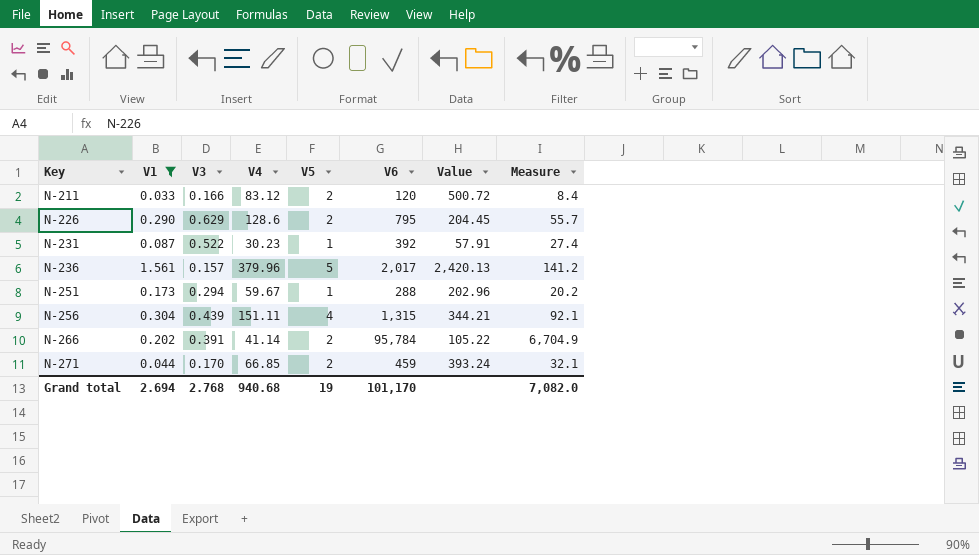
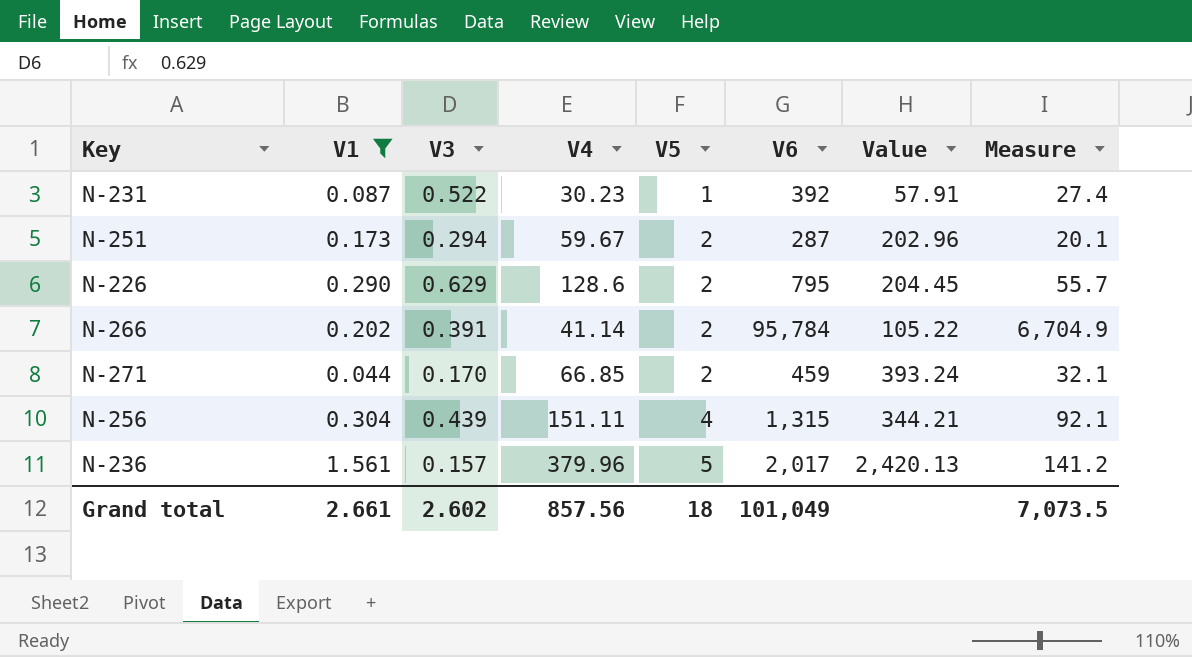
row order: Key ascending -> V5 ascending
row N-211: 0.033 | 0.166 | 83.12 | 2 | 120 | 500.72 | 8.4 -> none
N-251 | V5: 1 -> 2
N-251 | V6: 288 -> 287
N-251 | Measure: 20.2 -> 20.1
Grand total | V1: 2.694 -> 2.661
Grand total | V3: 2.768 -> 2.602
Grand total | V4: 940.68 -> 857.56
Grand total | V5: 19 -> 18
Grand total | V6: 101,170 -> 101,049
Grand total | Measure: 7,082.0 -> 7,073.5

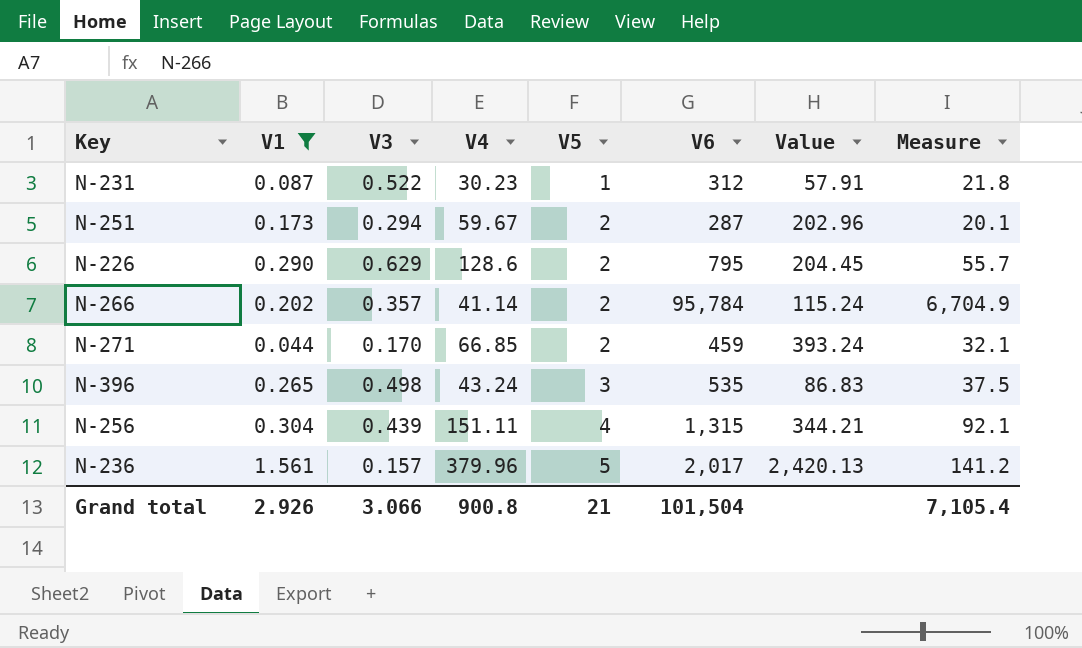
N-231 | V6: 392 -> 312
N-231 | Measure: 27.4 -> 21.8
N-266 | V3: 0.391 -> 0.357
N-266 | Value: 105.22 -> 115.24
row N-396: none -> 0.265 | 0.498 | 43.24 | 3 | 535 | 86.83 | 37.5
Grand total | V1: 2.661 -> 2.926
Grand total | V3: 2.602 -> 3.066
Grand total | V4: 857.56 -> 900.8
Grand total | V5: 18 -> 21
Grand total | V6: 101,049 -> 101,504
Grand total | Measure: 7,073.5 -> 7,105.4

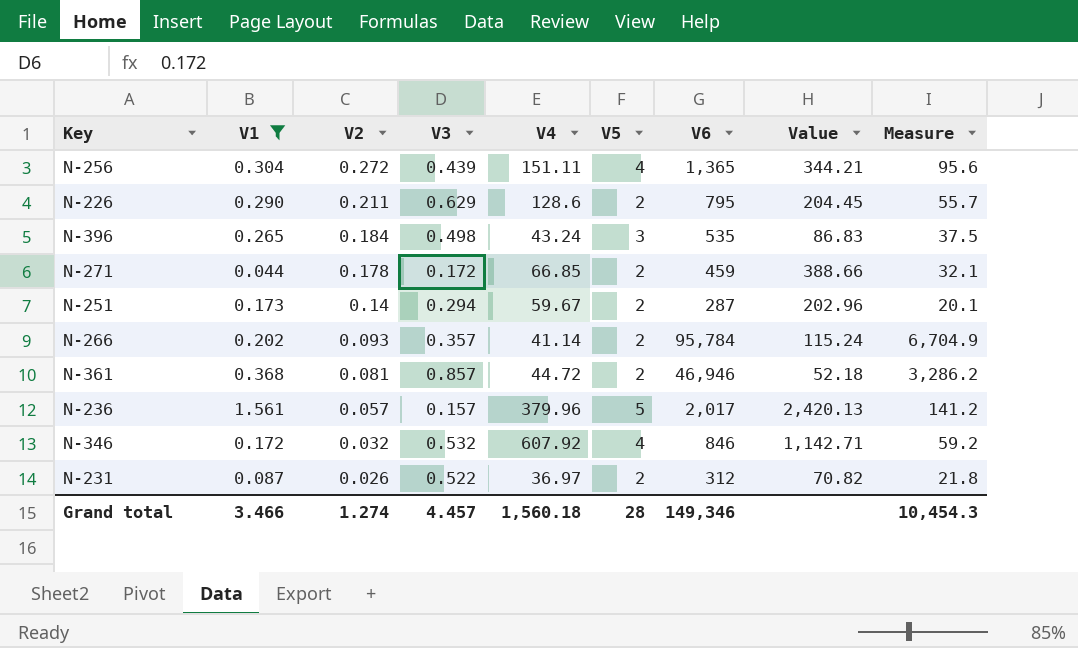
row order: V5 ascending -> V2 descending
column V2 | position: none -> 3
N-256 | V6: 1,315 -> 1,365
N-256 | Measure: 92.1 -> 95.6
N-271 | V3: 0.170 -> 0.172
N-271 | Value: 393.24 -> 388.66
row N-361: none -> 0.368 | 0.081 | 0.857 | 44.72 | 2 | 46,946 | 52.18 | 3,286.2
row N-346: none -> 0.172 | 0.032 | 0.532 | 607.92 | 4 | 846 | 1,142.71 | 59.2
N-231 | V4: 30.23 -> 36.97
N-231 | V5: 1 -> 2
N-231 | Value: 57.91 -> 70.82
Grand total | V1: 2.926 -> 3.466
Grand total | V3: 3.066 -> 4.457
Grand total | V4: 900.8 -> 1,560.18
Grand total | V5: 21 -> 28
Grand total | V6: 101,504 -> 149,346
Grand total | Measure: 7,105.4 -> 10,454.3

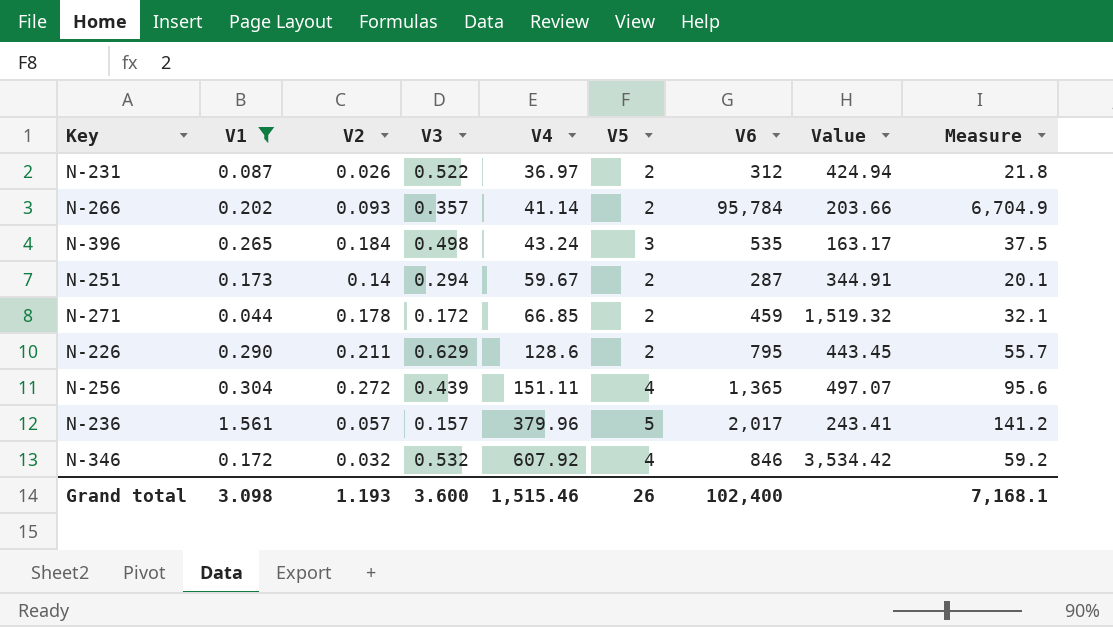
row order: V2 descending -> V4 ascending
column Value | formula: [V4] / [V3] -> [V4] / [V1]
row N-361: 0.368 | 0.081 | 0.857 | 44.72 | 2 | 46,946 | 52.18 | 3,286.2 -> none
Grand total | V1: 3.466 -> 3.098
Grand total | V2: 1.274 -> 1.193
Grand total | V3: 4.457 -> 3.600
Grand total | V4: 1,560.18 -> 1,515.46
Grand total | V5: 28 -> 26
Grand total | V6: 149,346 -> 102,400
Grand total | Measure: 10,454.3 -> 7,168.1

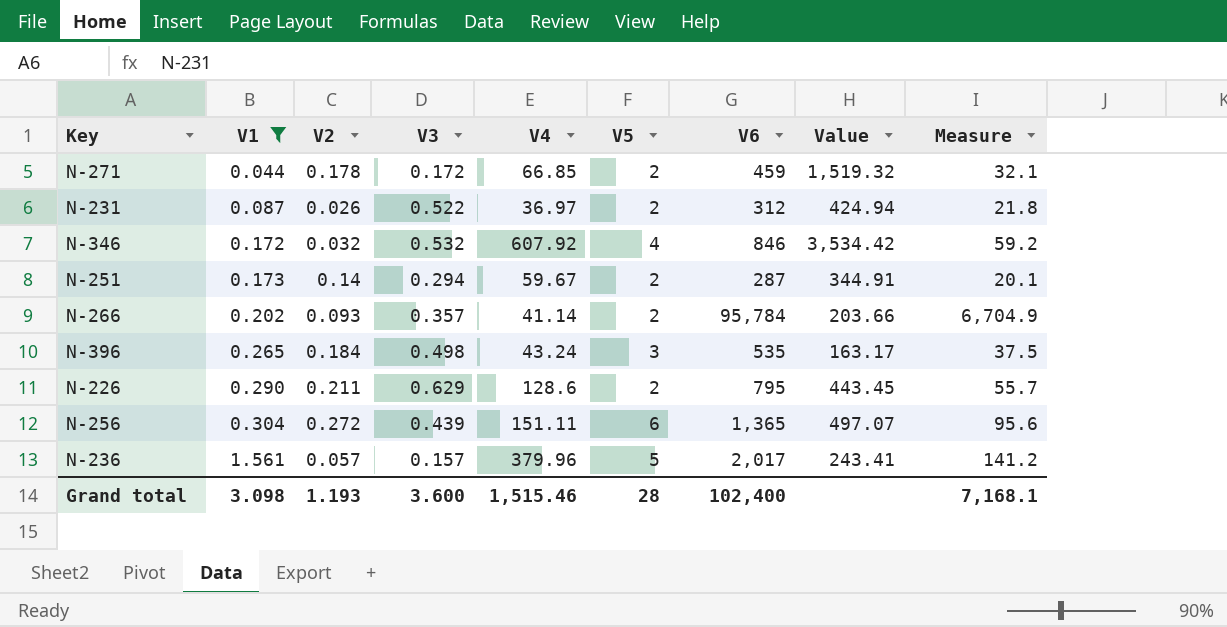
row order: V4 ascending -> V1 ascending
N-256 | V5: 4 -> 6
Grand total | V5: 26 -> 28

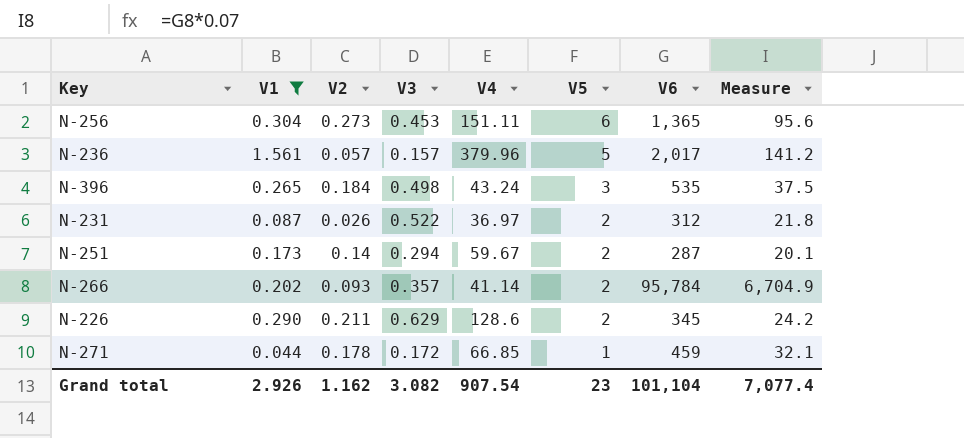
row order: V1 ascending -> V5 descending
column Value | formula: [V4] / [V1] -> none
row N-346: 0.172 | 0.032 | 0.532 | 607.92 | 4 | 846 | 3,534.42 | 59.2 -> none
N-256 | V2: 0.272 -> 0.273
N-256 | V3: 0.439 -> 0.453
N-226 | V6: 795 -> 345
N-226 | Measure: 55.7 -> 24.2
N-271 | V5: 2 -> 1
Grand total | V1: 3.098 -> 2.926
Grand total | V2: 1.193 -> 1.162
Grand total | V3: 3.600 -> 3.082
Grand total | V4: 1,515.46 -> 907.54
Grand total | V5: 28 -> 23
Grand total | V6: 102,400 -> 101,104
Grand total | Measure: 7,168.1 -> 7,077.4

